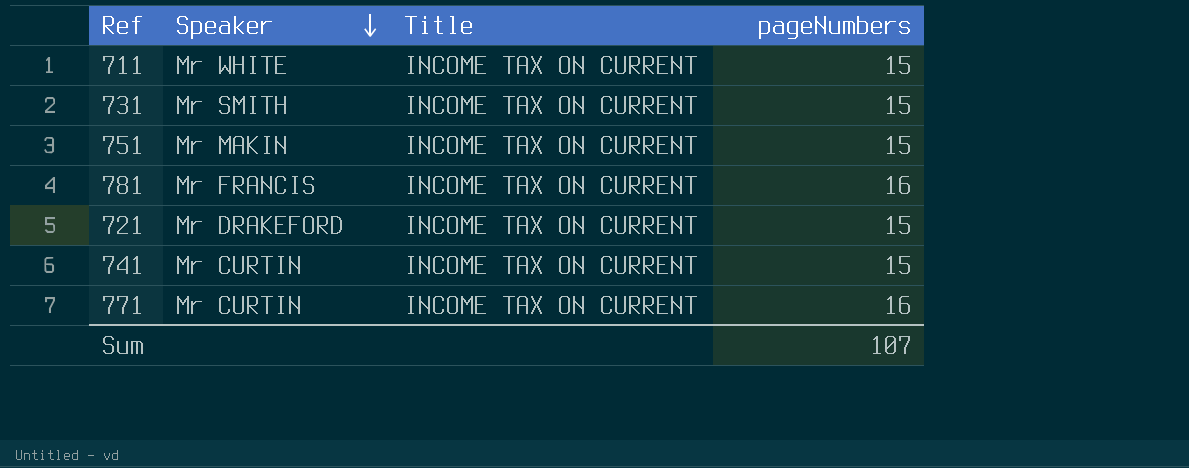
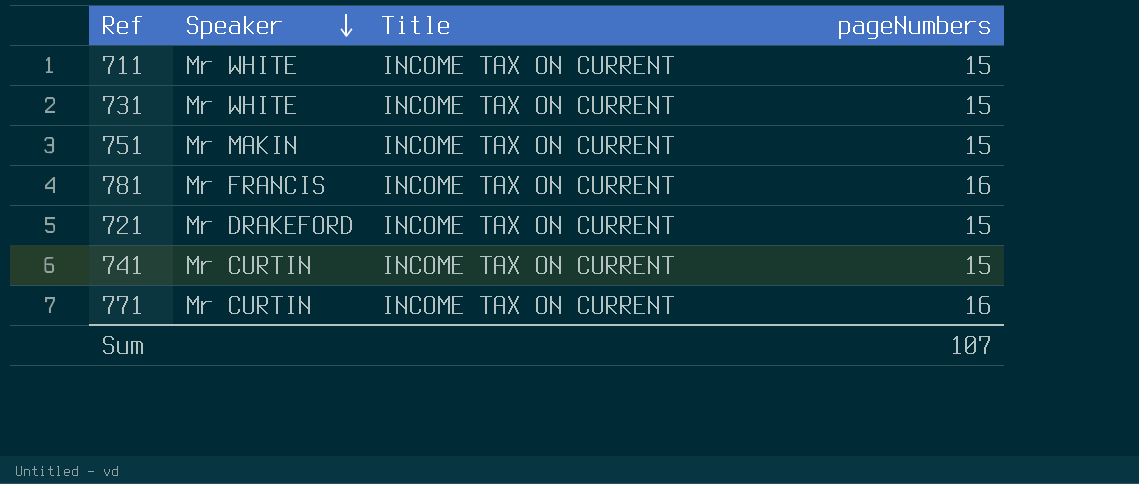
731 | Speaker: Mr SMITH -> Mr WHITE

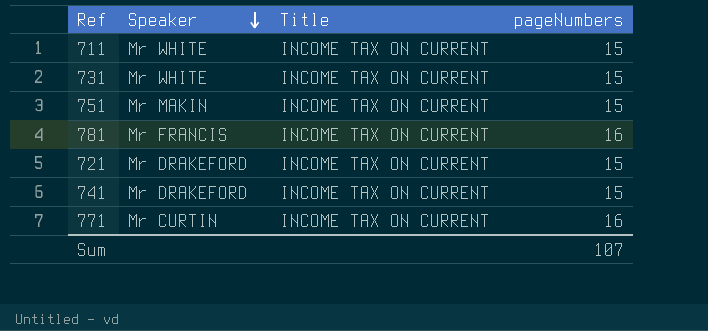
741 | Speaker: Mr CURTIN -> Mr DRAKEFORD

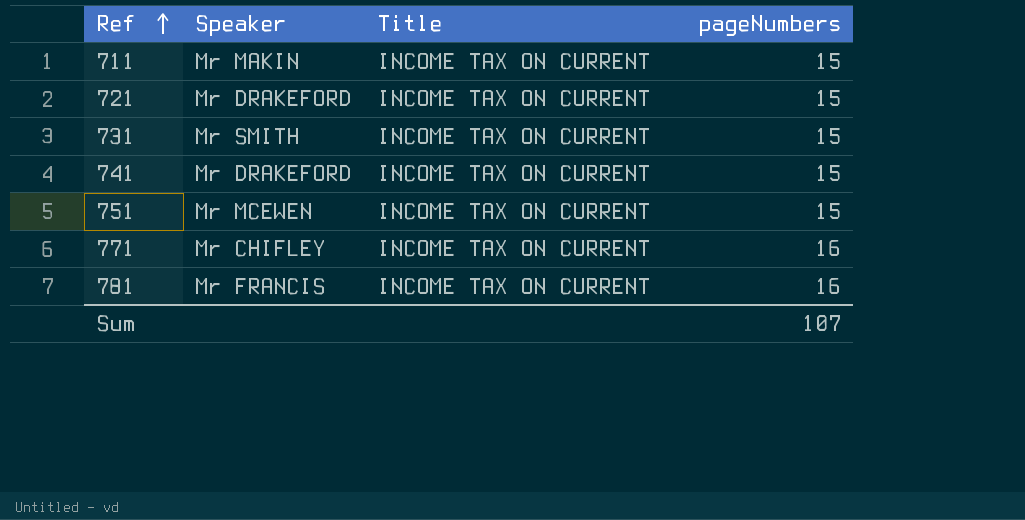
row order: Speaker descending -> Ref ascending
711 | Speaker: Mr WHITE -> Mr MAKIN
731 | Speaker: Mr WHITE -> Mr SMITH
751 | Speaker: Mr MAKIN -> Mr MCEWEN
771 | Speaker: Mr CURTIN -> Mr CHIFLEY

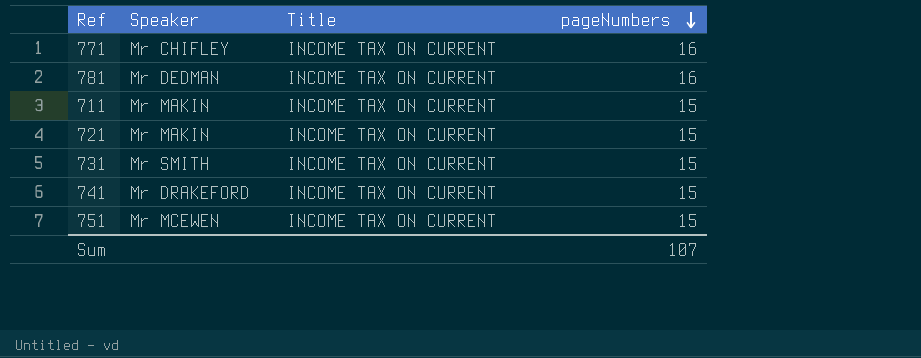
row order: Ref ascending -> pageNumbers descending
781 | Speaker: Mr FRANCIS -> Mr DEDMAN
721 | Speaker: Mr DRAKEFORD -> Mr MAKIN

